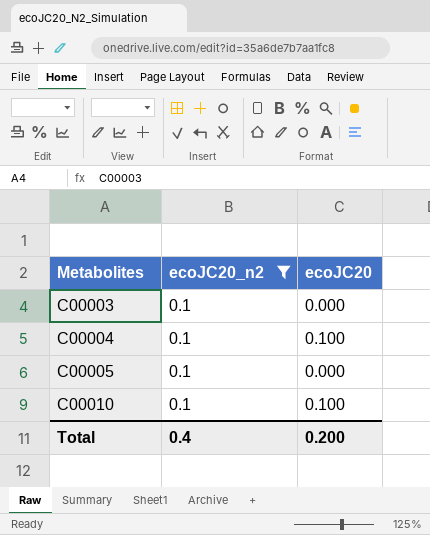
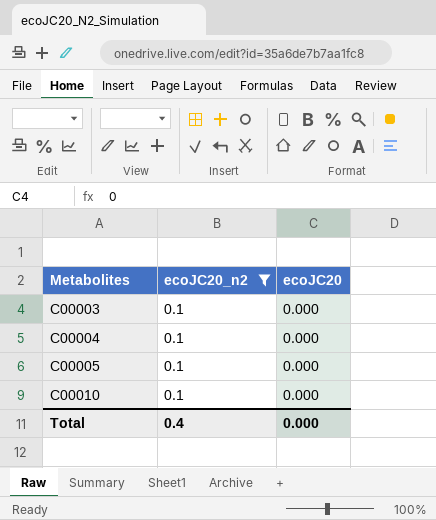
C00004 | ecoJC20: 0.100 -> 0.000
C00010 | ecoJC20: 0.100 -> 0.000
Total | ecoJC20: 0.200 -> 0.000

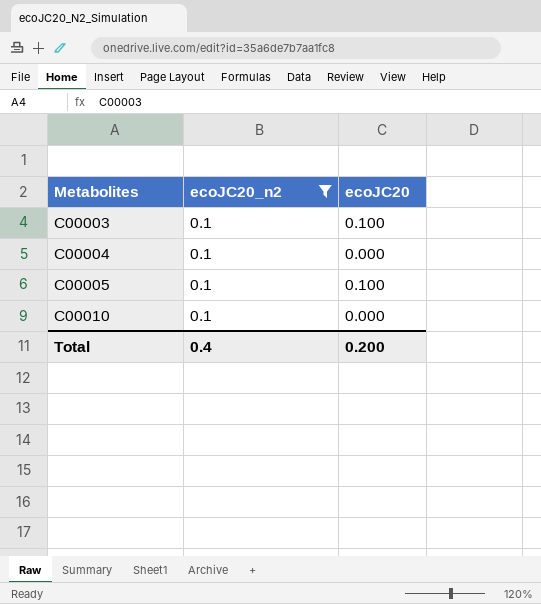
C00003 | ecoJC20: 0.000 -> 0.100
C00005 | ecoJC20: 0.000 -> 0.100
Total | ecoJC20: 0.000 -> 0.200

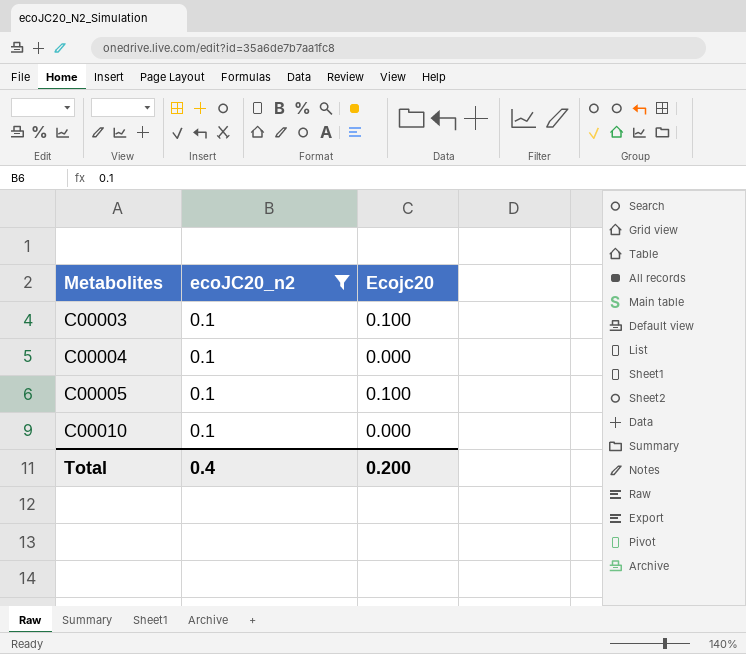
column name: ecoJC20 -> Ecojc20

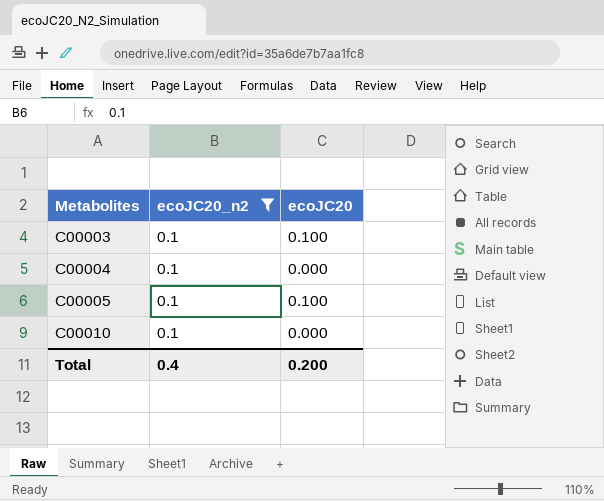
column name: Ecojc20 -> ecoJC20

